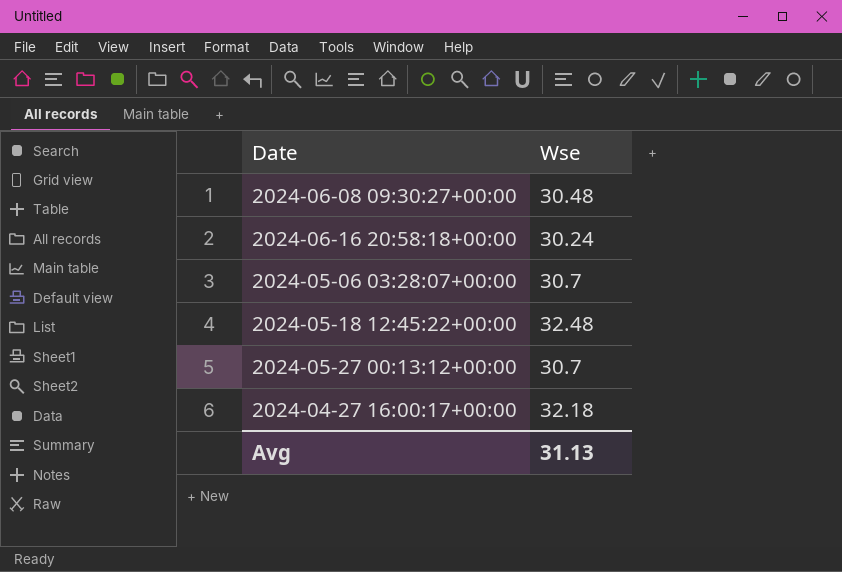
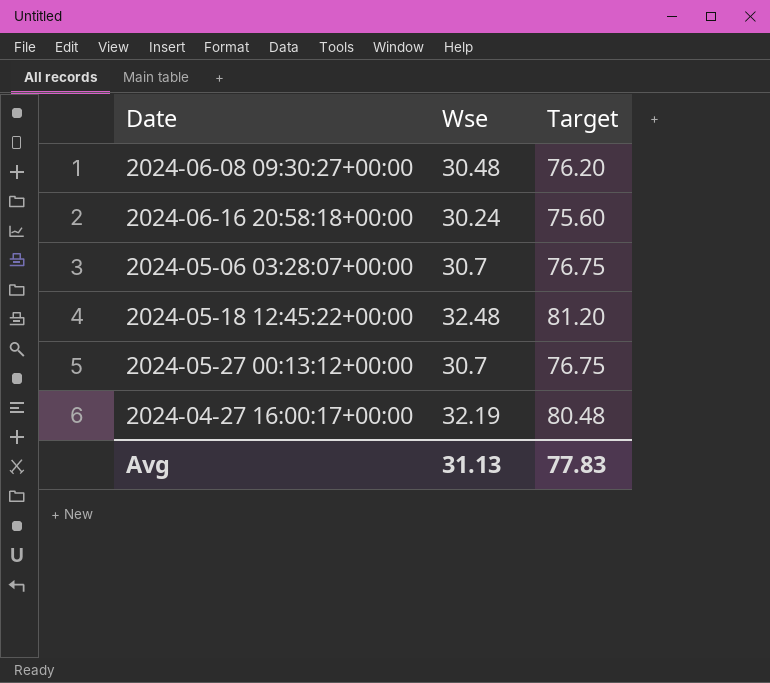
column Target | formula: none -> [Wse] * 2.5
2024-04-27 16:00:17+00:00 | Wse: 32.18 -> 32.19

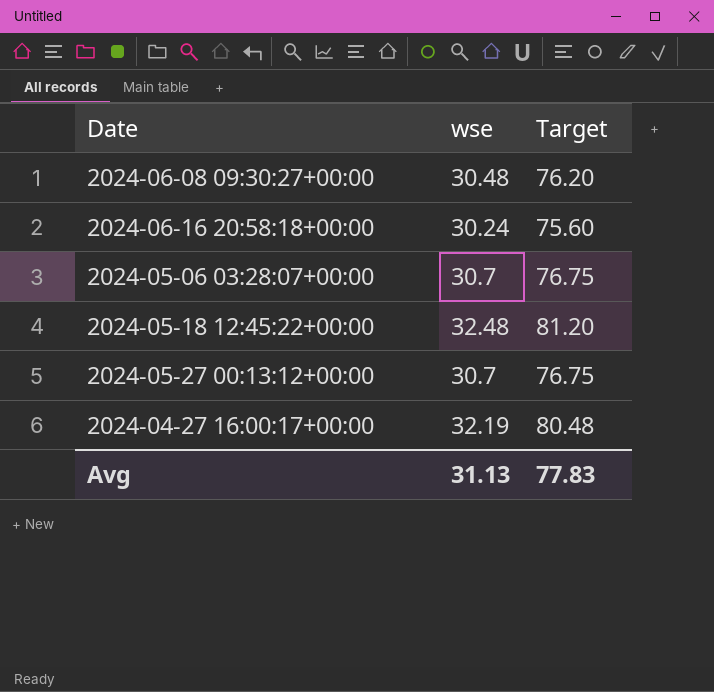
column name: Wse -> wse

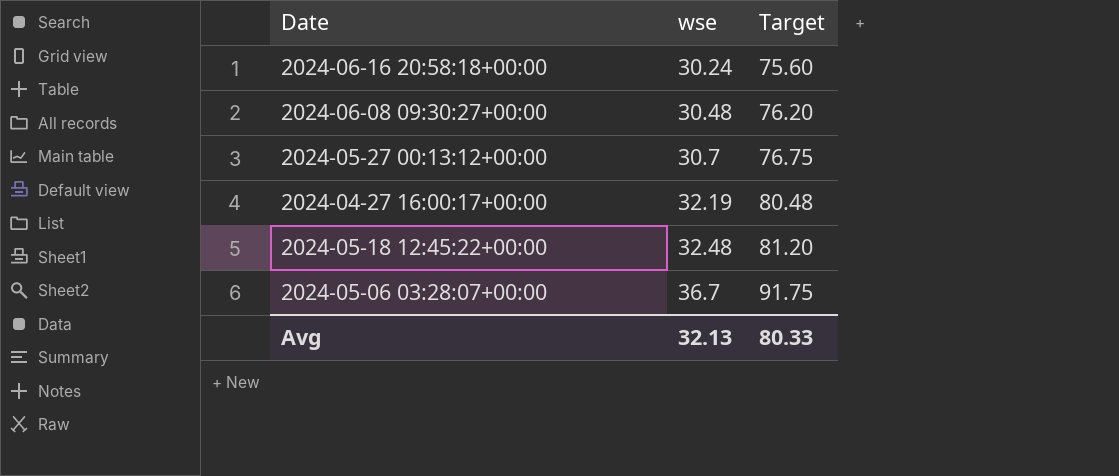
row order: none -> wse ascending
2024-05-06 03:28:07+00:00 | wse: 30.7 -> 36.7
2024-05-06 03:28:07+00:00 | Target: 76.75 -> 91.75
Avg | wse: 31.13 -> 32.13
Avg | Target: 77.83 -> 80.33

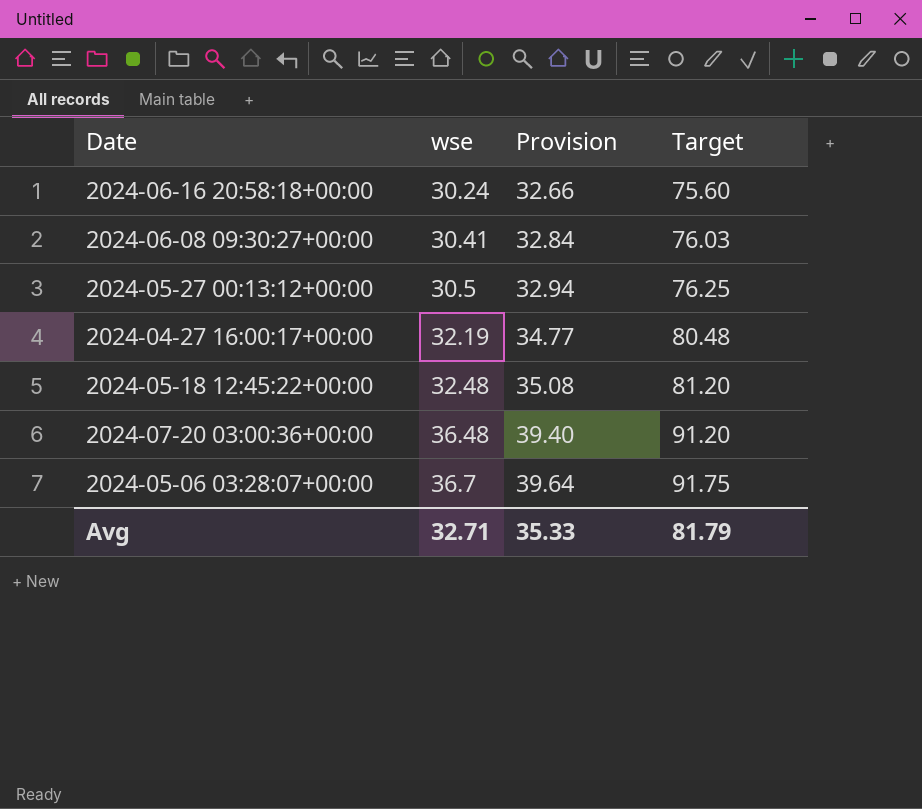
column Provision | formula: none -> [wse] * 1.08
2024-06-08 09:30:27+00:00 | wse: 30.48 -> 30.41
2024-06-08 09:30:27+00:00 | Target: 76.20 -> 76.03
2024-05-27 00:13:12+00:00 | wse: 30.7 -> 30.5
2024-05-27 00:13:12+00:00 | Target: 76.75 -> 76.25
row 2024-07-20 03:00:36+00:00: none -> 36.48 | 39.40 | 91.20
Avg | wse: 32.13 -> 32.71
Avg | Target: 80.33 -> 81.79

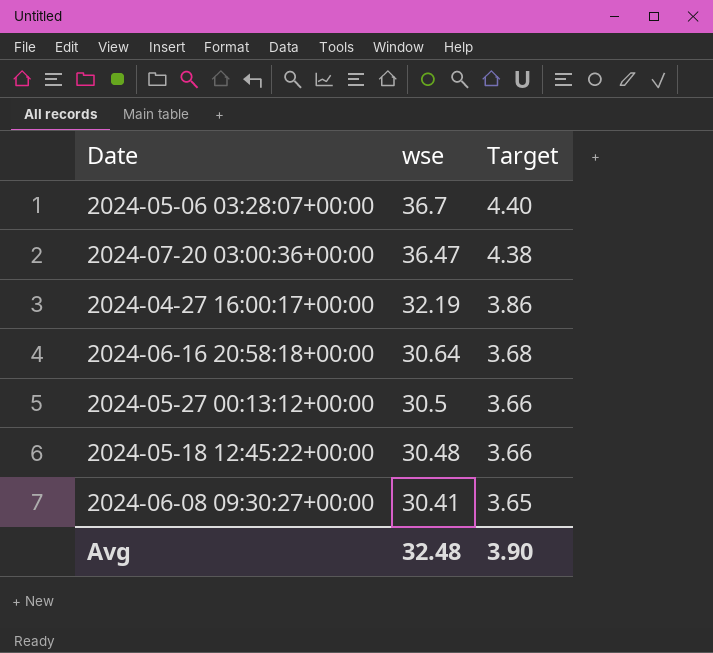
row order: wse ascending -> wse descending
column Provision | formula: [wse] * 1.08 -> none
column Target | formula: [wse] * 2.5 -> [wse] * 0.12
2024-07-20 03:00:36+00:00 | wse: 36.48 -> 36.47
2024-06-16 20:58:18+00:00 | wse: 30.24 -> 30.64
2024-05-18 12:45:22+00:00 | wse: 32.48 -> 30.48
Avg | wse: 32.71 -> 32.48
Avg | Target: 81.79 -> 3.90

